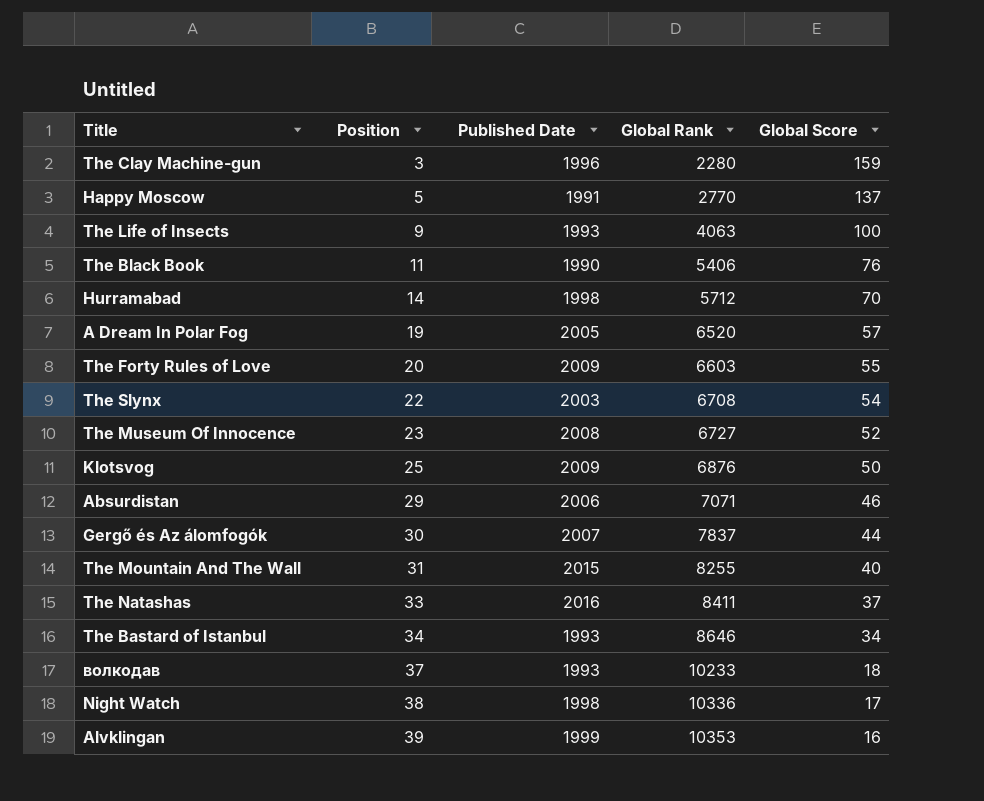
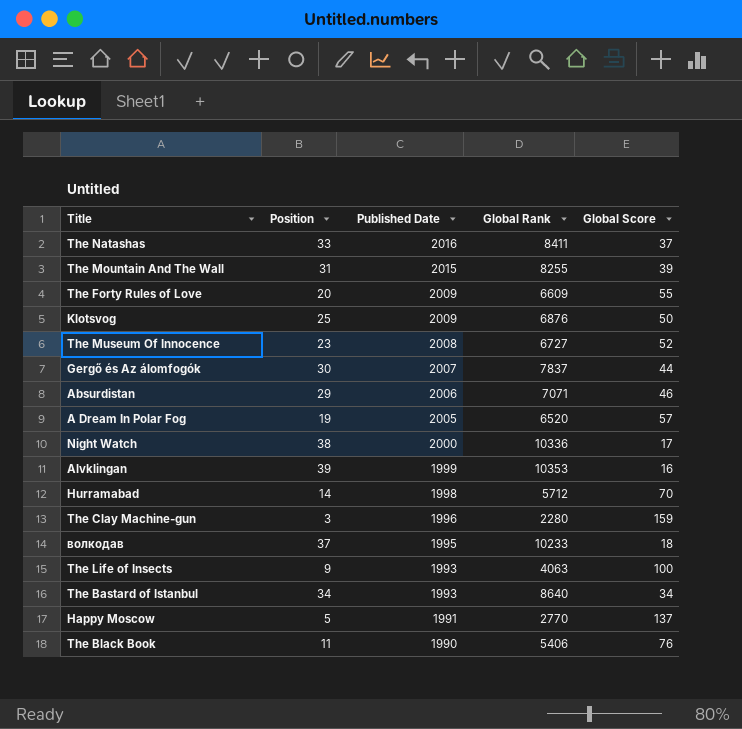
row order: Position ascending -> Published Date descending
row The Slynx: 22 | 2003 | 6708 | 54 -> none
The Mountain And The Wall | Global Score: 40 -> 39
The Forty Rules of Love | Global Rank: 6603 -> 6609
Night Watch | Published Date: 1998 -> 2000
волкодав | Published Date: 1993 -> 1995
The Bastard of Istanbul | Global Rank: 8646 -> 8640

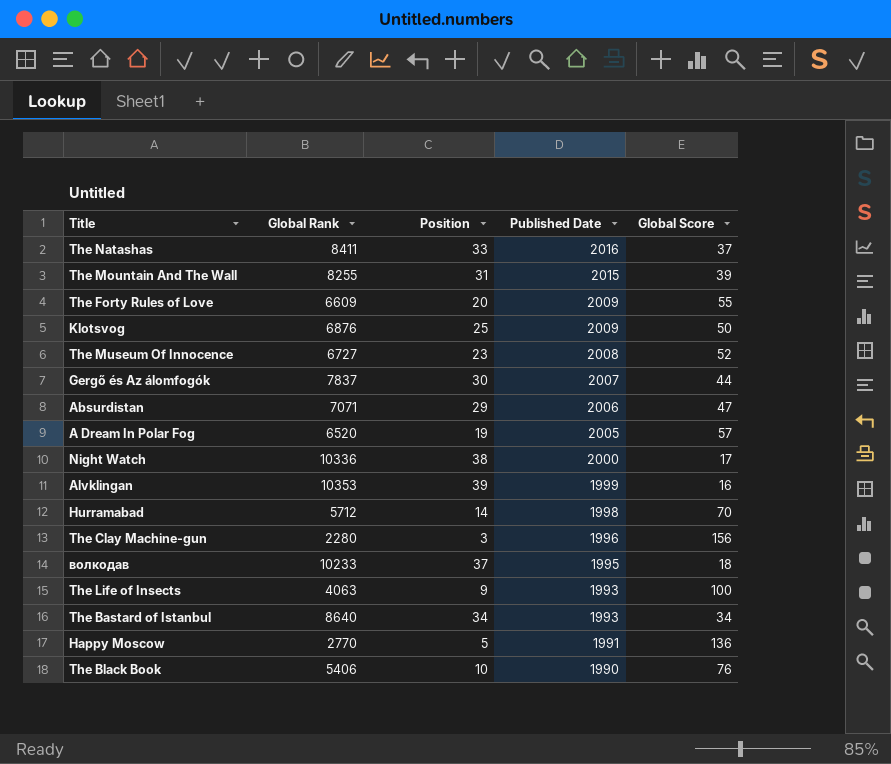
column Global Rank | position: 4 -> 2
Absurdistan | Global Score: 46 -> 47
The Clay Machine-gun | Global Score: 159 -> 156
Happy Moscow | Global Score: 137 -> 136
The Black Book | Position: 11 -> 10

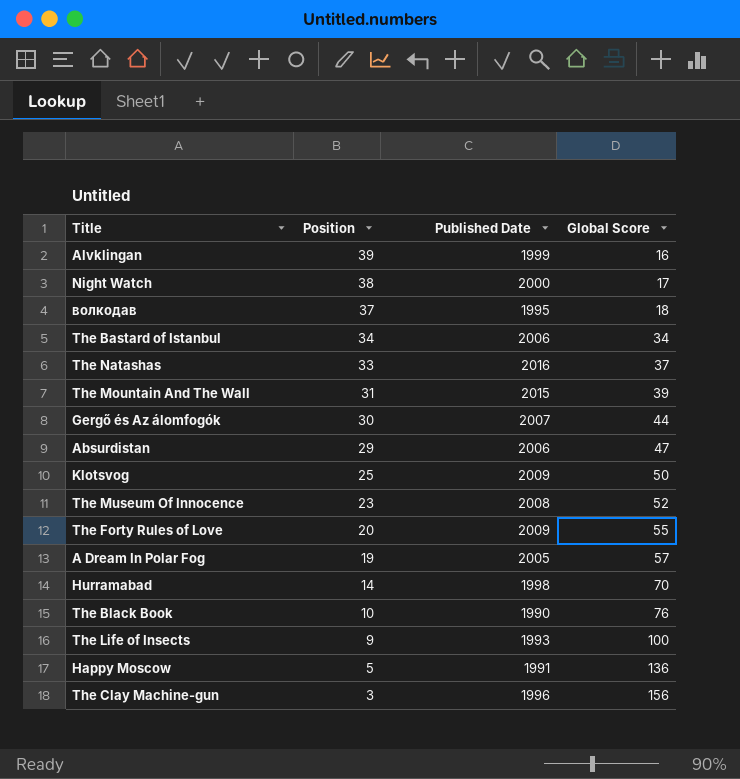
row order: Published Date descending -> Position descending
column Global Rank | position: 2 -> none
The Bastard of Istanbul | Published Date: 1993 -> 2006

